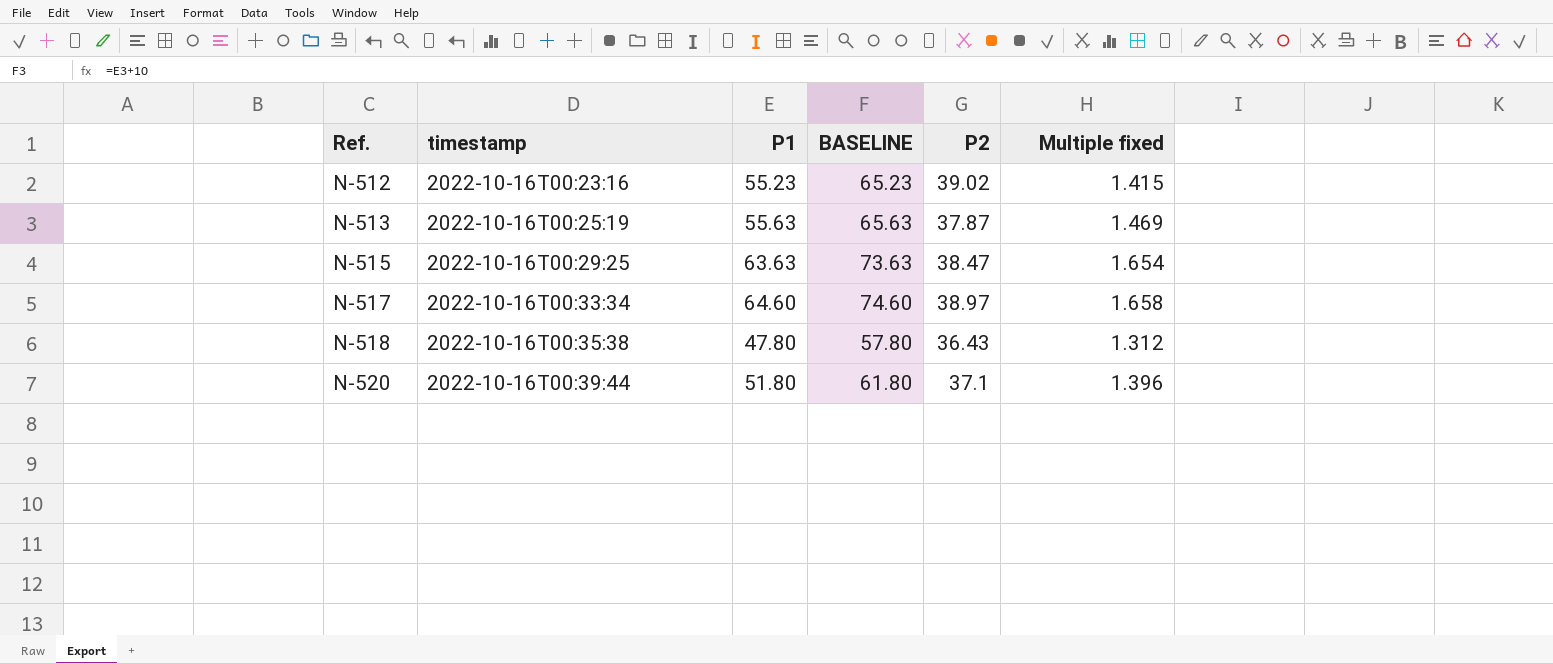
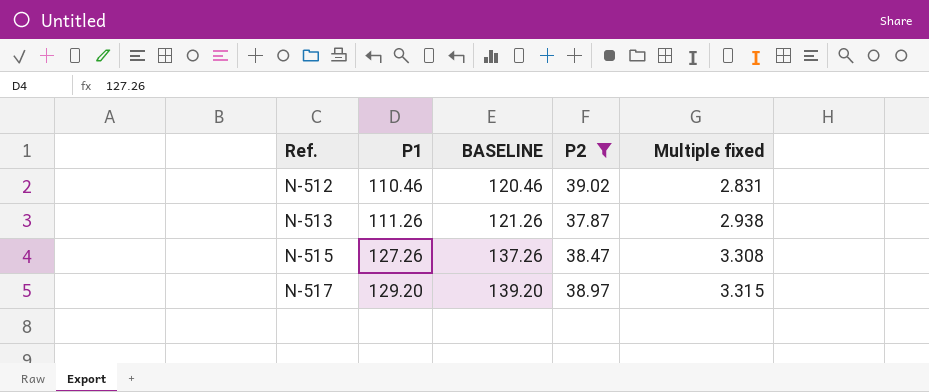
filter: none -> P2 >= 37.87
column timestamp | position: 2 -> none
N-512 | P1: 55.23 -> 110.46
N-512 | BASELINE: 65.23 -> 120.46
N-512 | Multiple fixed: 1.415 -> 2.831
N-513 | P1: 55.63 -> 111.26
N-513 | BASELINE: 65.63 -> 121.26
N-513 | Multiple fixed: 1.469 -> 2.938
N-515 | P1: 63.63 -> 127.26
N-515 | BASELINE: 73.63 -> 137.26
N-515 | Multiple fixed: 1.654 -> 3.308
N-517 | P1: 64.60 -> 129.20
N-517 | BASELINE: 74.60 -> 139.20
N-517 | Multiple fixed: 1.658 -> 3.315

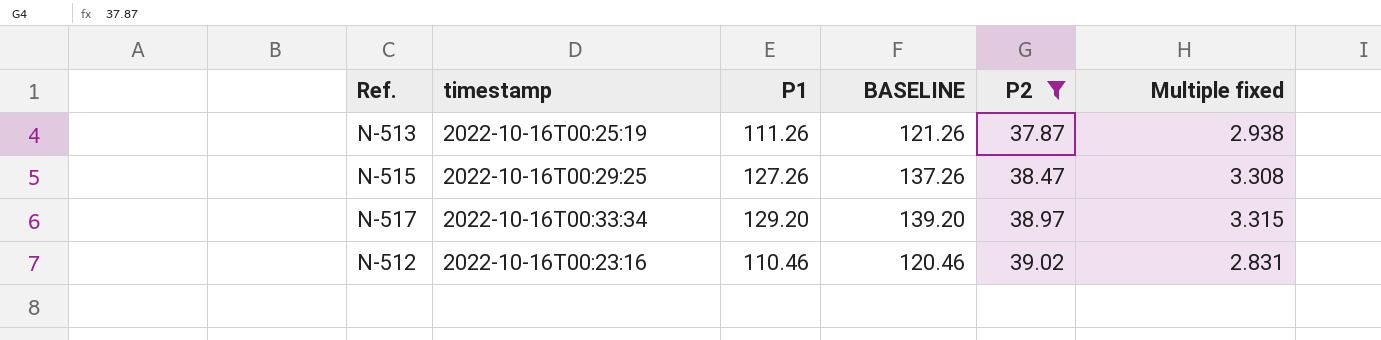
row order: Ref. ascending -> P2 ascending
column timestamp | position: none -> 2

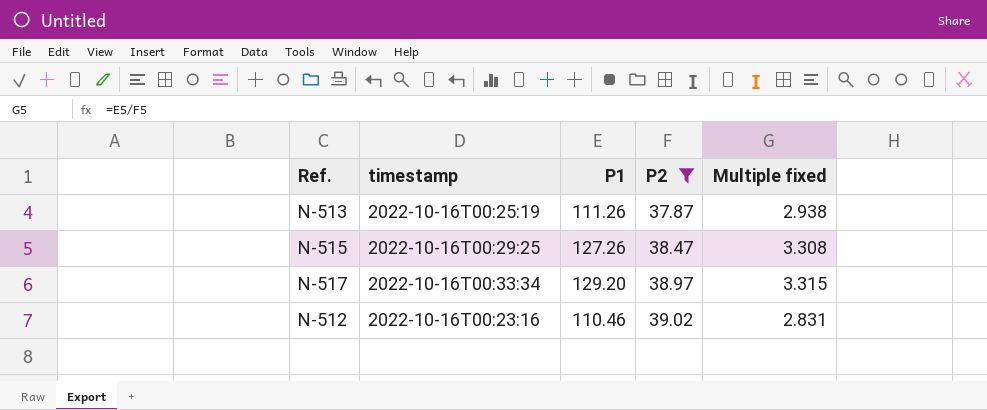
column BASELINE | formula: [P1] + 10 -> none

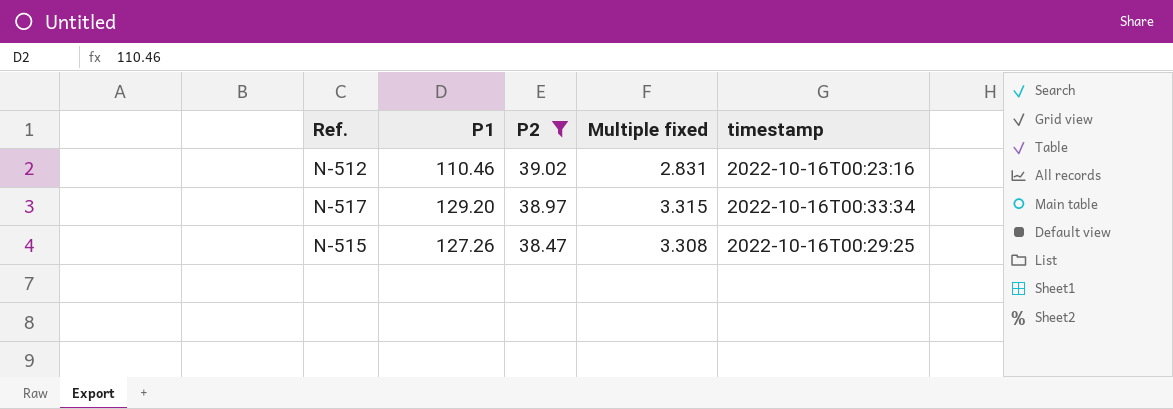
row order: P2 ascending -> P2 descending
column timestamp | position: 2 -> 5
row N-513: 2022-10-16T00:25:19 | 111.26 | 37.87 | 2.938 -> none

